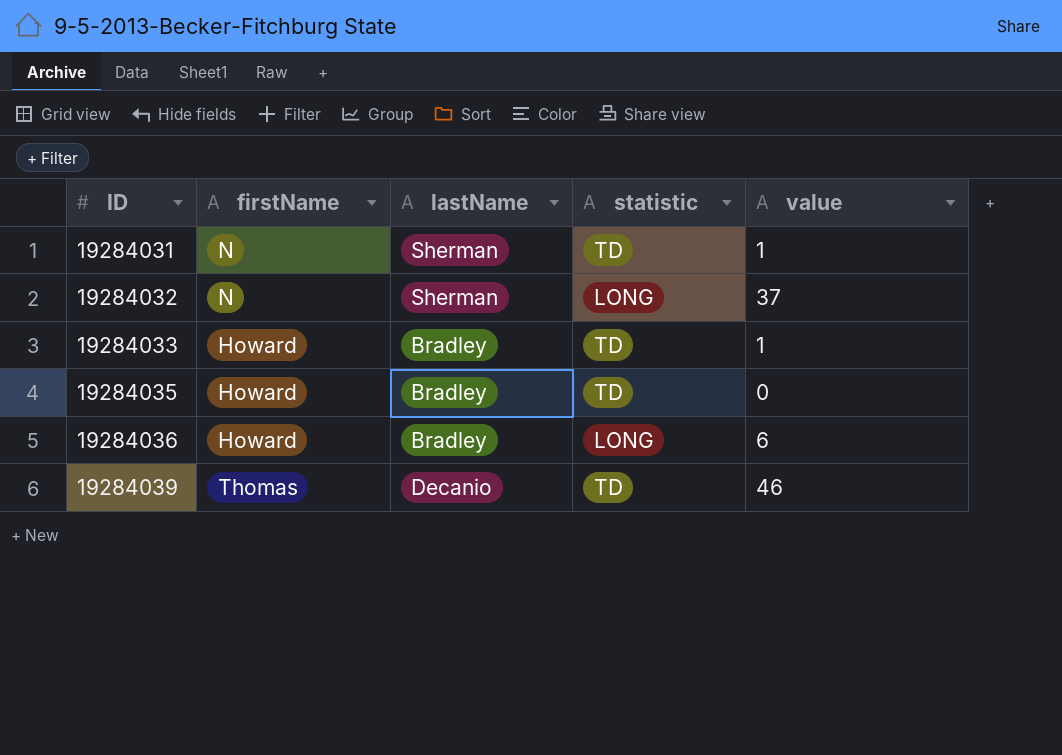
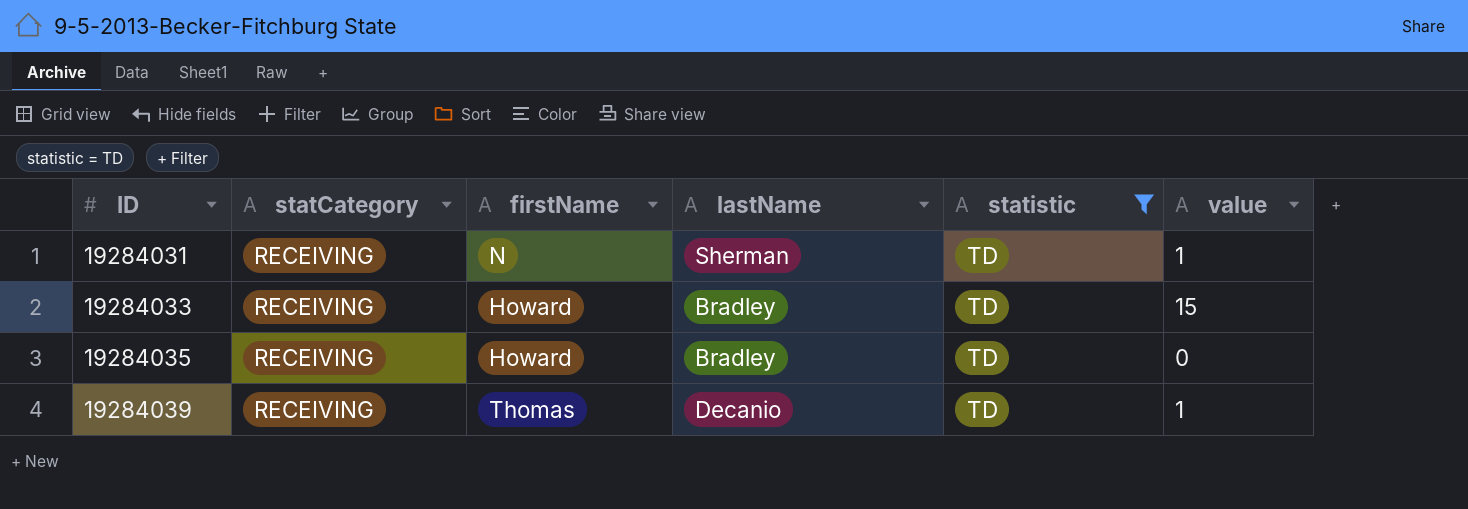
filter: none -> statistic = TD
column statCategory | position: none -> 2
19284033 | value: 1 -> 15
19284039 | value: 46 -> 1

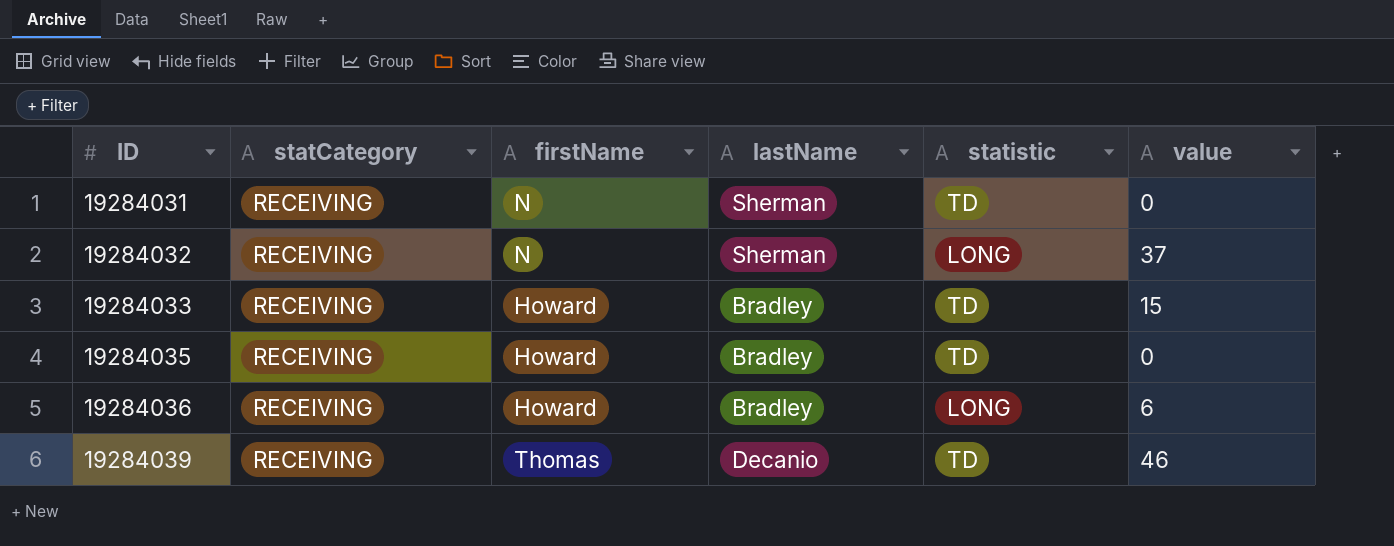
filter: statistic = TD -> none
19284031 | value: 1 -> 0
19284039 | value: 1 -> 46

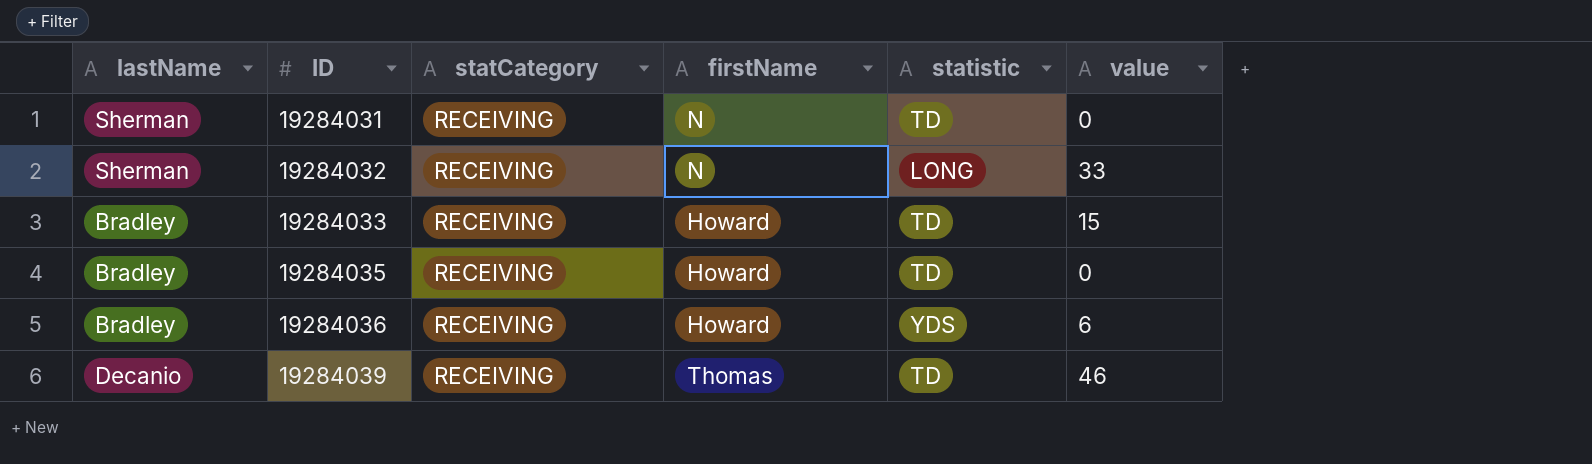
column lastName | position: 4 -> 1
19284032 | value: 37 -> 33
19284036 | statistic: LONG -> YDS

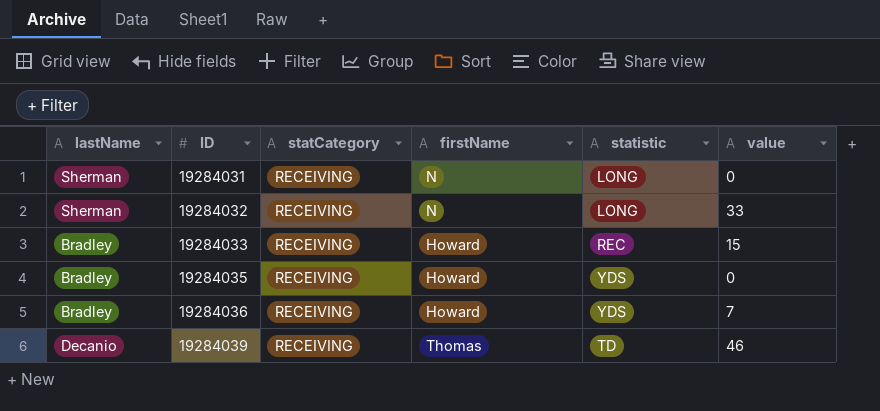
19284031 | statistic: TD -> LONG
19284033 | statistic: TD -> REC
19284035 | statistic: TD -> YDS
19284036 | value: 6 -> 7

